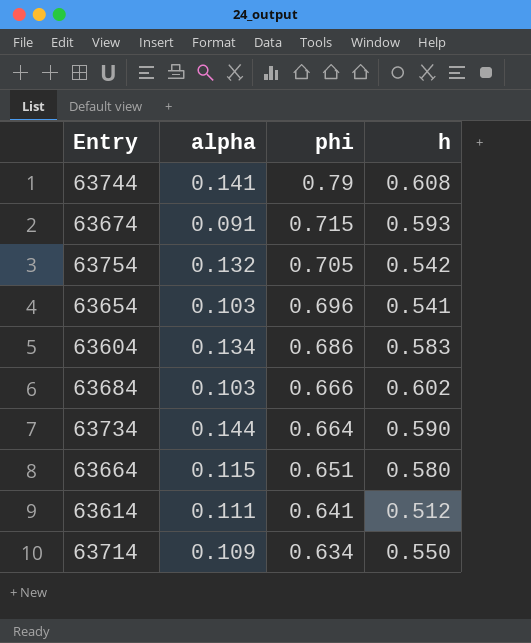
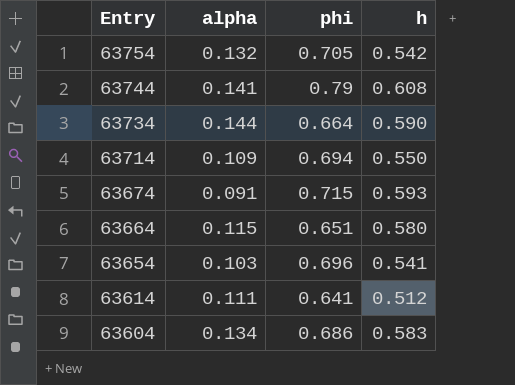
row order: phi descending -> Entry descending
row 63684: 0.103 | 0.666 | 0.602 -> none
63714 | phi: 0.634 -> 0.694

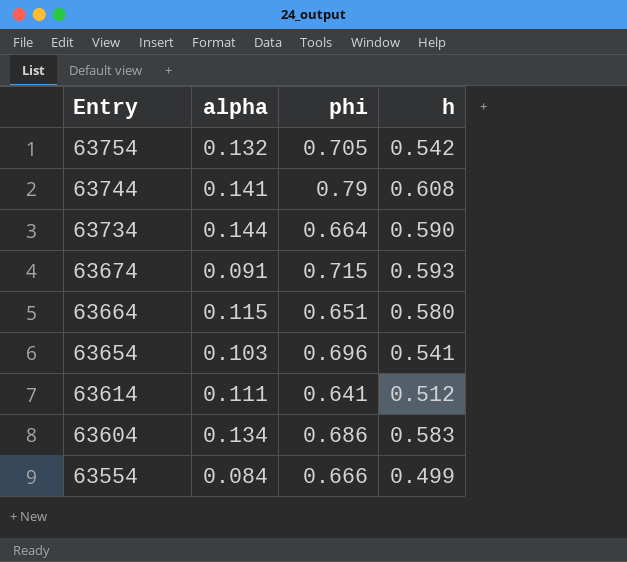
row 63714: 0.109 | 0.694 | 0.550 -> none
row 63554: none -> 0.084 | 0.666 | 0.499

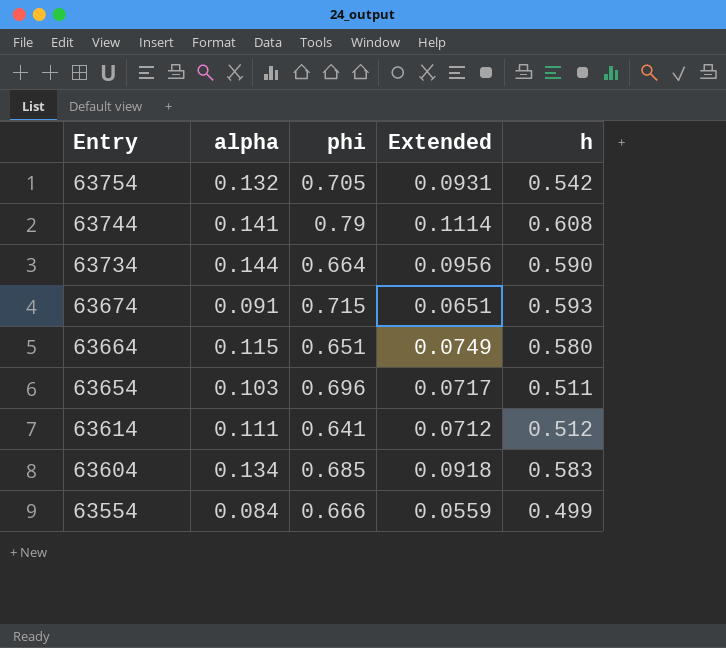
column Extended | formula: none -> [alpha] * [phi]
63654 | h: 0.541 -> 0.511
63604 | phi: 0.686 -> 0.685

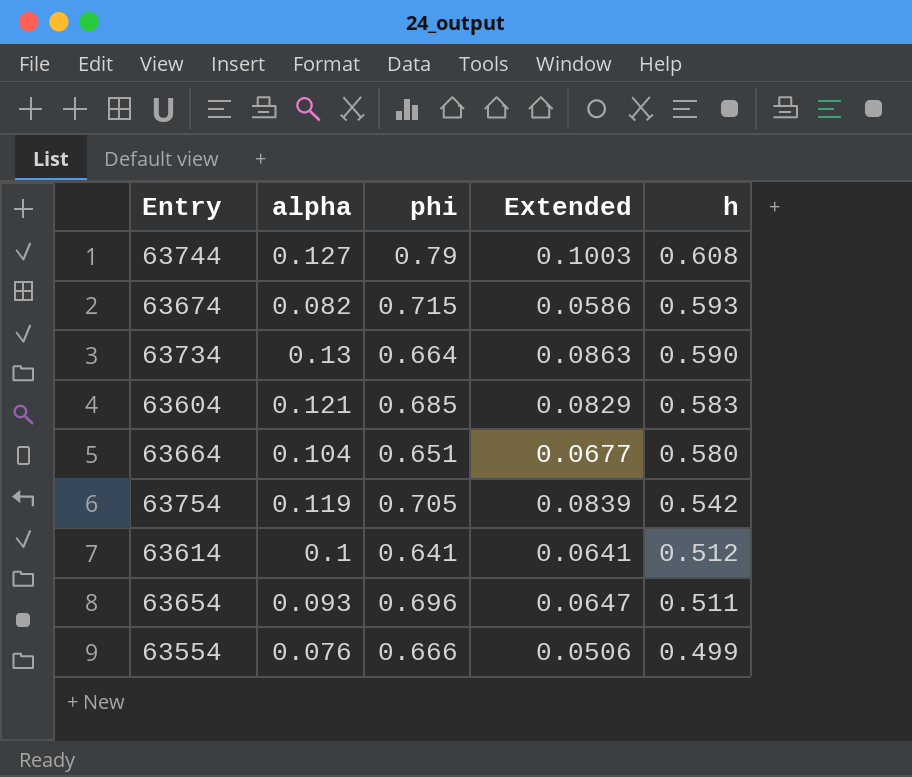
row order: Entry descending -> h descending
63744 | alpha: 0.141 -> 0.127
63744 | Extended: 0.1114 -> 0.1003
63674 | alpha: 0.091 -> 0.082
63674 | Extended: 0.0651 -> 0.0586
63734 | alpha: 0.144 -> 0.13
63734 | Extended: 0.0956 -> 0.0863
63604 | alpha: 0.134 -> 0.121
63604 | Extended: 0.0918 -> 0.0829
63664 | alpha: 0.115 -> 0.104
63664 | Extended: 0.0749 -> 0.0677
63754 | alpha: 0.132 -> 0.119
63754 | Extended: 0.0931 -> 0.0839
63614 | alpha: 0.111 -> 0.1
63614 | Extended: 0.0712 -> 0.0641
63654 | alpha: 0.103 -> 0.093
63654 | Extended: 0.0717 -> 0.0647
63554 | alpha: 0.084 -> 0.076
63554 | Extended: 0.0559 -> 0.0506

